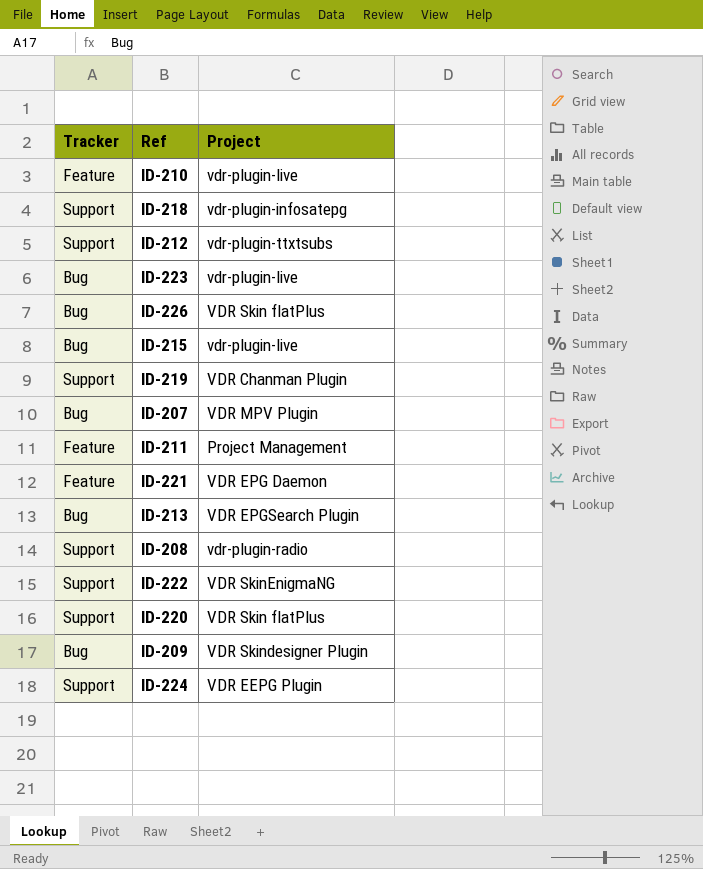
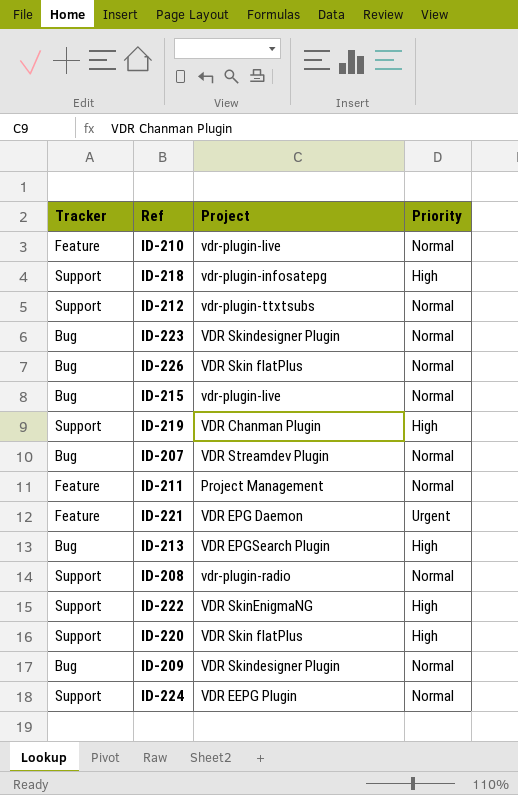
column Priority | position: none -> 4
ID-223 | Project: vdr-plugin-live -> VDR Skindesigner Plugin
ID-207 | Project: VDR MPV Plugin -> VDR Streamdev Plugin

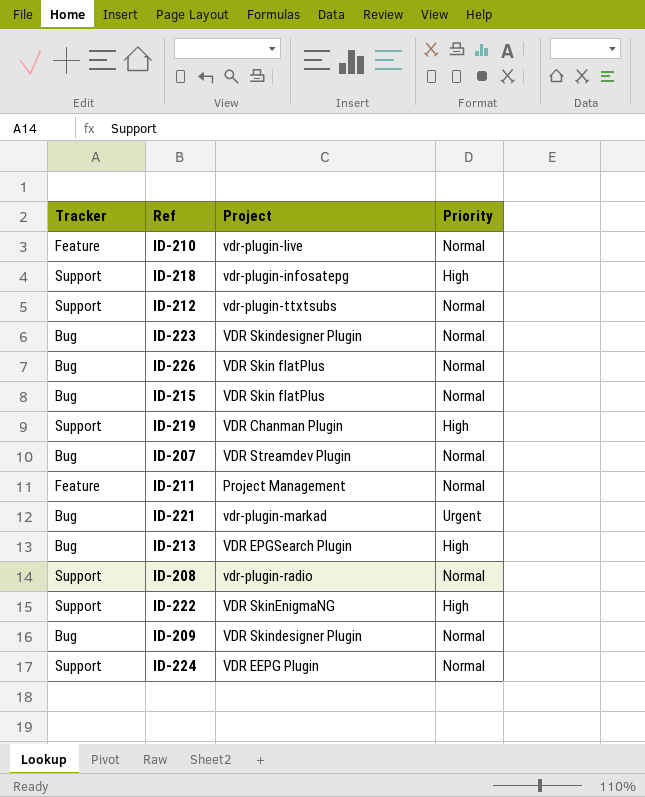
row ID-220: Support | VDR Skin flatPlus | High -> none
ID-215 | Project: vdr-plugin-live -> VDR Skin flatPlus
ID-221 | Tracker: Feature -> Bug
ID-221 | Project: VDR EPG Daemon -> vdr-plugin-markad

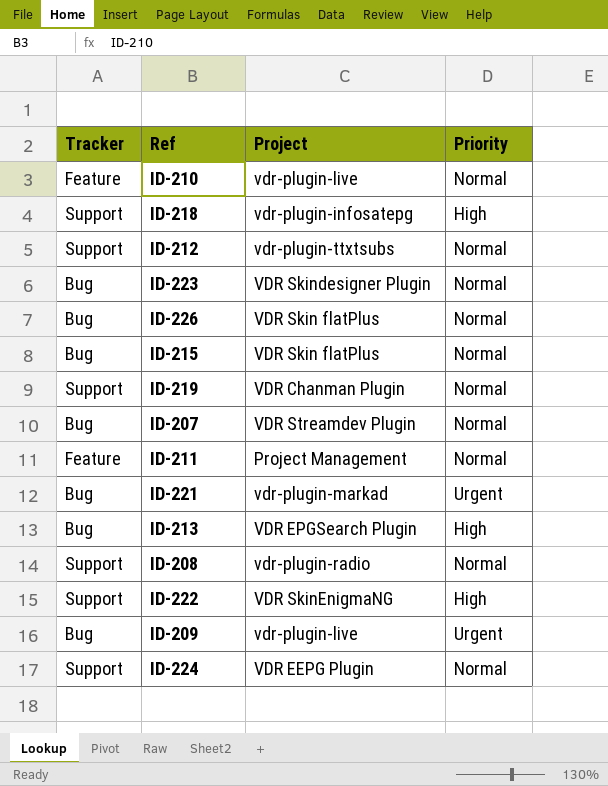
ID-219 | Priority: High -> Normal
ID-209 | Project: VDR Skindesigner Plugin -> vdr-plugin-live
ID-209 | Priority: Normal -> Urgent

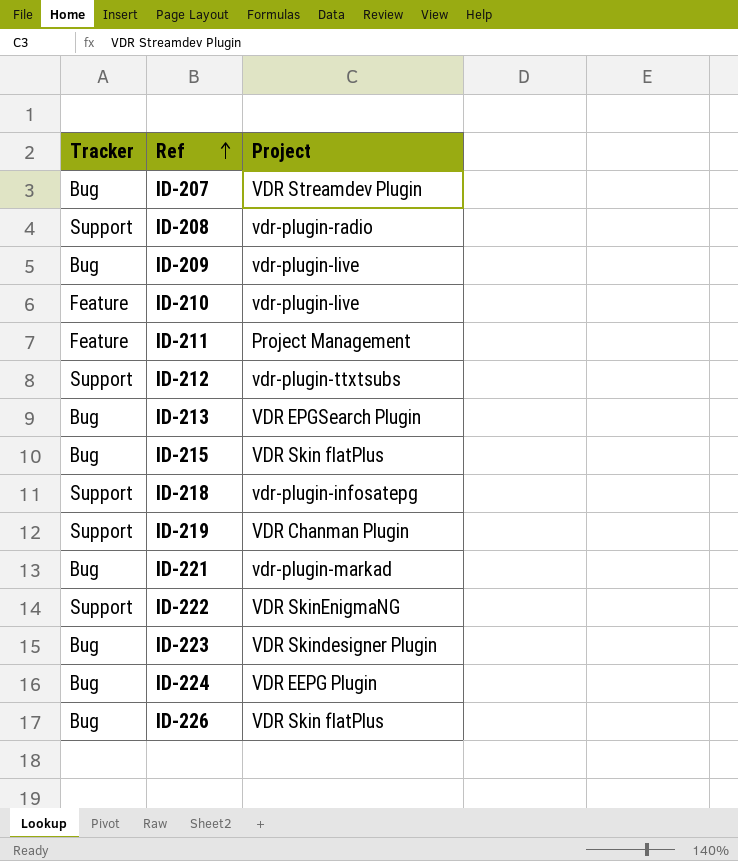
row order: none -> Ref ascending
column Priority | position: 4 -> none
ID-224 | Tracker: Support -> Bug

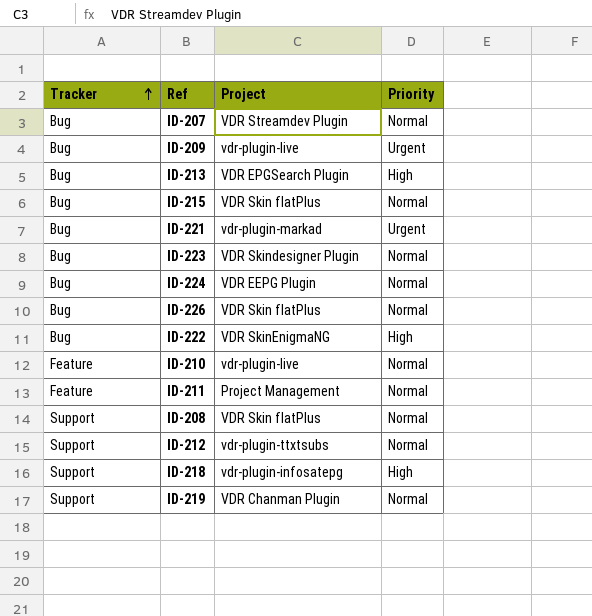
row order: Ref ascending -> Tracker ascending
column Priority | position: none -> 4
ID-222 | Tracker: Support -> Bug
ID-208 | Project: vdr-plugin-radio -> VDR Skin flatPlus

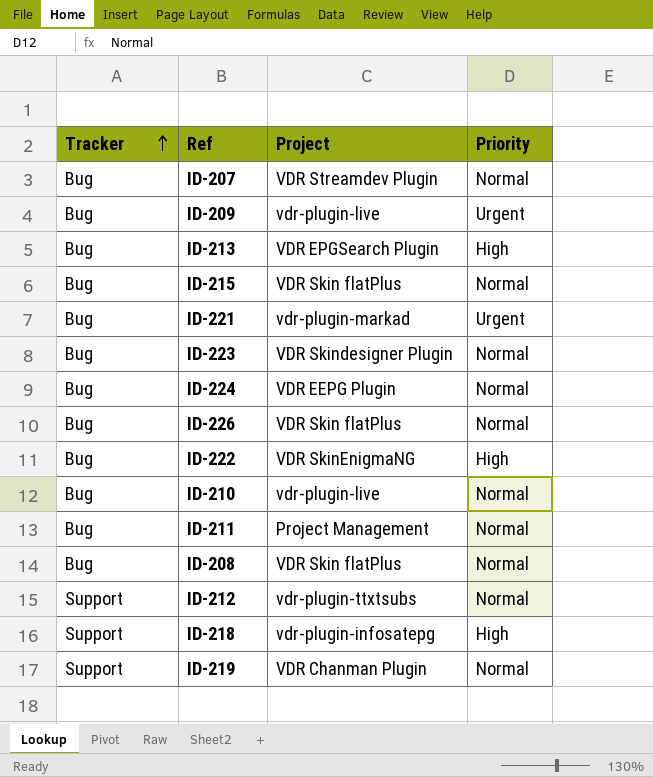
ID-210 | Tracker: Feature -> Bug
ID-211 | Tracker: Feature -> Bug
ID-208 | Tracker: Support -> Bug

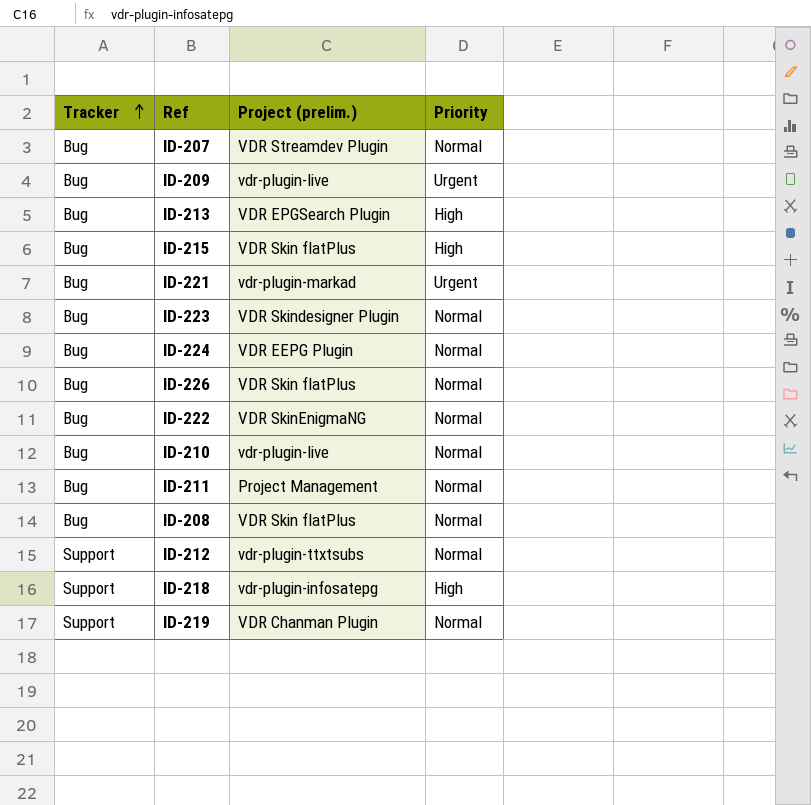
column name: Project -> Project (prelim.)
ID-215 | Priority: Normal -> High
ID-222 | Priority: High -> Normal

